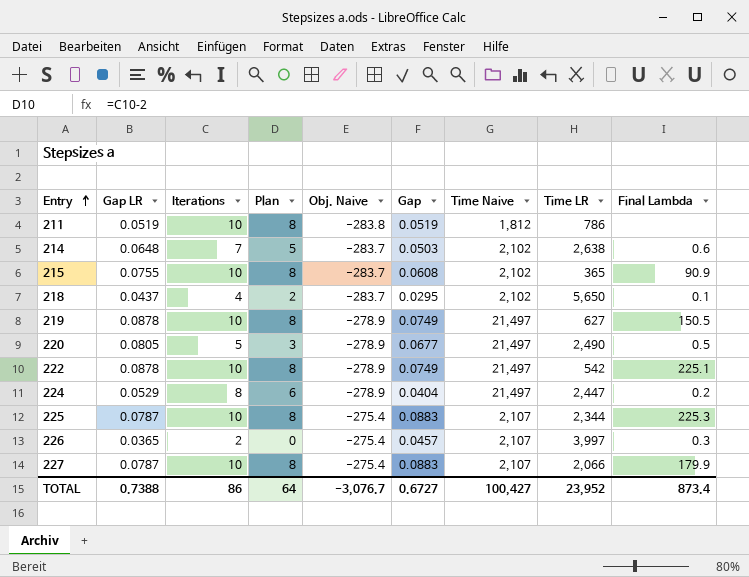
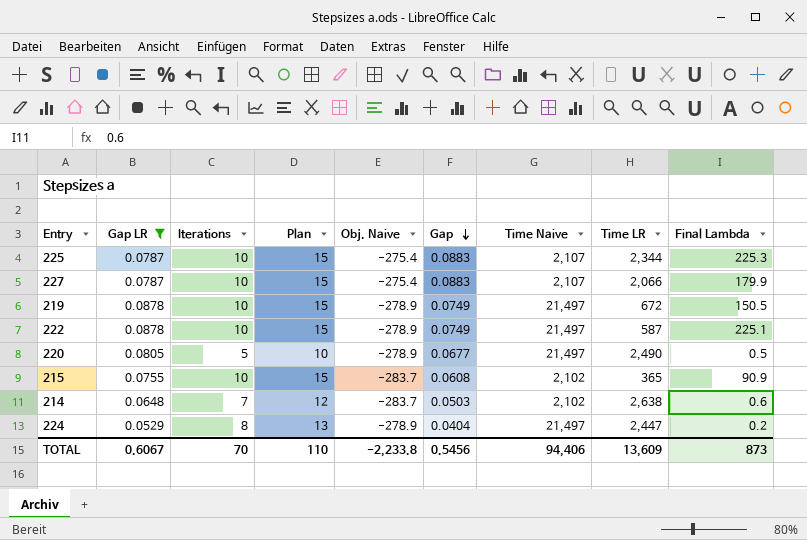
filter: none -> Gap LR >= 0.0529
row order: Entry ascending -> Gap descending
column Plan | formula: [Iterations] - 2 -> [Iterations] + 5
219 | Time LR: 627 -> 672
222 | Time LR: 542 -> 587
TOTAL | Gap LR: 0.7388 -> 0.6067
TOTAL | Iterations: 86 -> 70
TOTAL | Plan: 64 -> 110
TOTAL | Obj. Naive: -3,076.7 -> -2,233.8
TOTAL | Gap: 0.6727 -> 0.5456
TOTAL | Time Naive: 100,427 -> 94,406
TOTAL | Time LR: 23,952 -> 13,609
TOTAL | Final Lambda: 873.4 -> 873

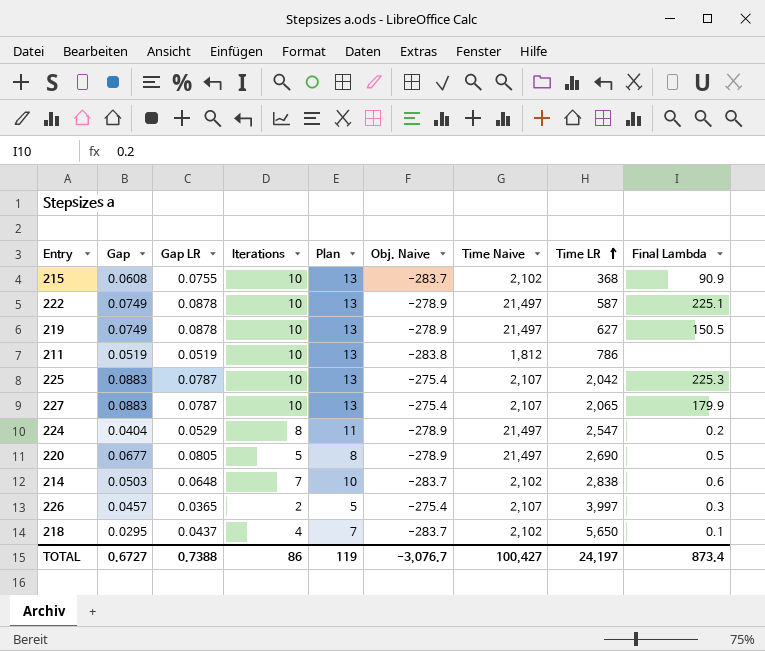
filter: Gap LR >= 0.0529 -> none
row order: Gap descending -> Time LR ascending
column Gap | position: 6 -> 2
column Plan | formula: [Iterations] + 5 -> [Iterations] + 3
215 | Time LR: 365 -> 368
219 | Time LR: 672 -> 627
225 | Time LR: 2,344 -> 2,042
227 | Time LR: 2,066 -> 2,065
224 | Time LR: 2,447 -> 2,547
220 | Time LR: 2,490 -> 2,690
214 | Time LR: 2,638 -> 2,838
TOTAL | Gap: 0.5456 -> 0.6727
TOTAL | Gap LR: 0.6067 -> 0.7388
TOTAL | Iterations: 70 -> 86
TOTAL | Plan: 110 -> 119
TOTAL | Obj. Naive: -2,233.8 -> -3,076.7
TOTAL | Time Naive: 94,406 -> 100,427
TOTAL | Time LR: 13,609 -> 24,197
TOTAL | Final Lambda: 873 -> 873.4

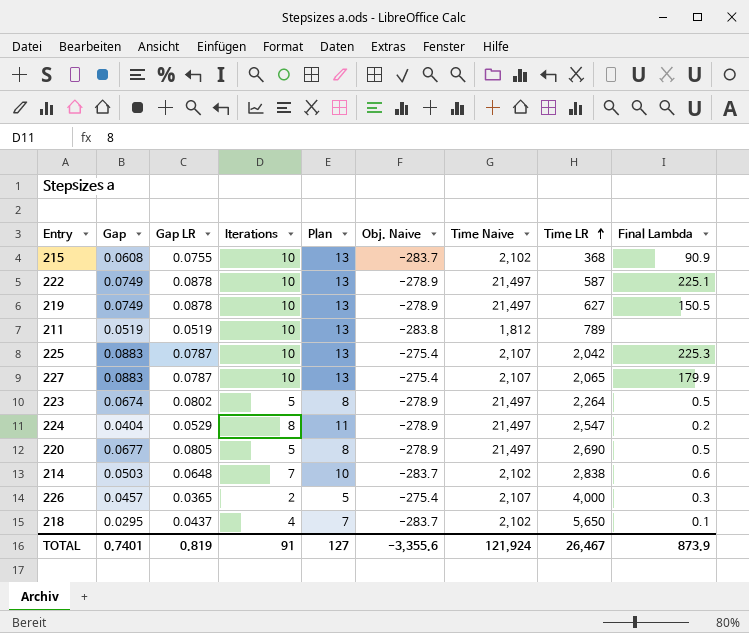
211 | Time LR: 786 -> 789
row 223: none -> 0.0674 | 0.0802 | 5 | 8 | -278.9 | 21,497 | 2,264 | 0.5
226 | Time LR: 3,997 -> 4,000
TOTAL | Gap: 0.6727 -> 0.7401
TOTAL | Gap LR: 0.7388 -> 0.819
TOTAL | Iterations: 86 -> 91
TOTAL | Plan: 119 -> 127
TOTAL | Obj. Naive: -3,076.7 -> -3,355.6
TOTAL | Time Naive: 100,427 -> 121,924
TOTAL | Time LR: 24,197 -> 26,467
TOTAL | Final Lambda: 873.4 -> 873.9

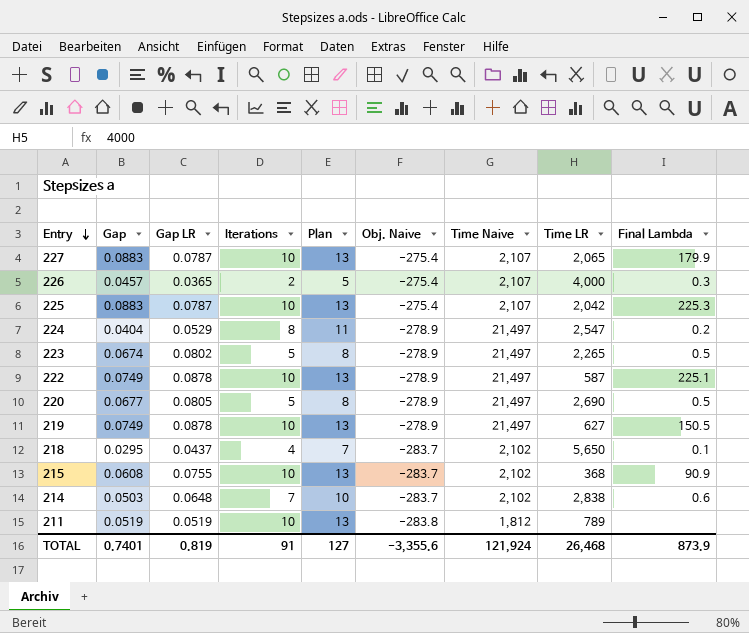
row order: Time LR ascending -> Entry descending
223 | Time LR: 2,264 -> 2,265
TOTAL | Time LR: 26,467 -> 26,468

